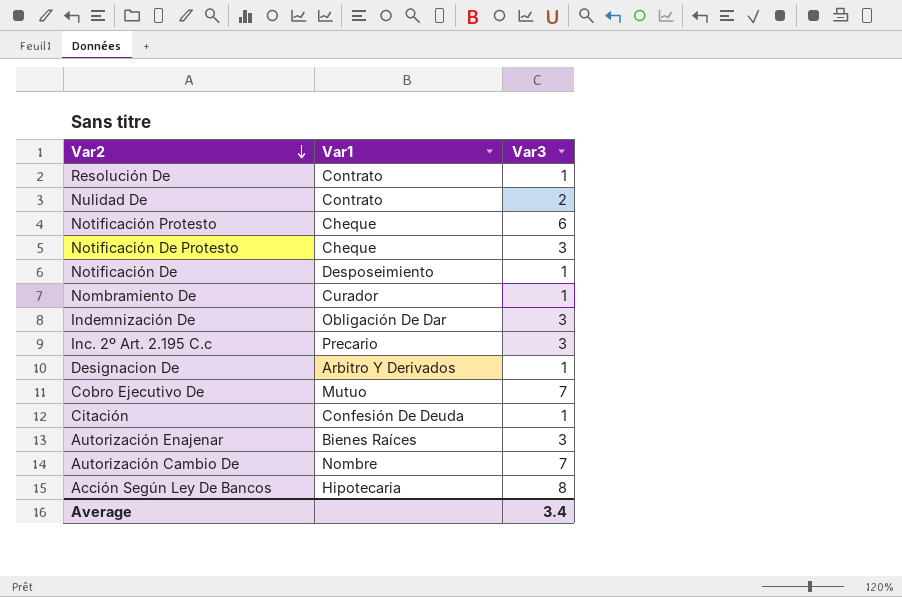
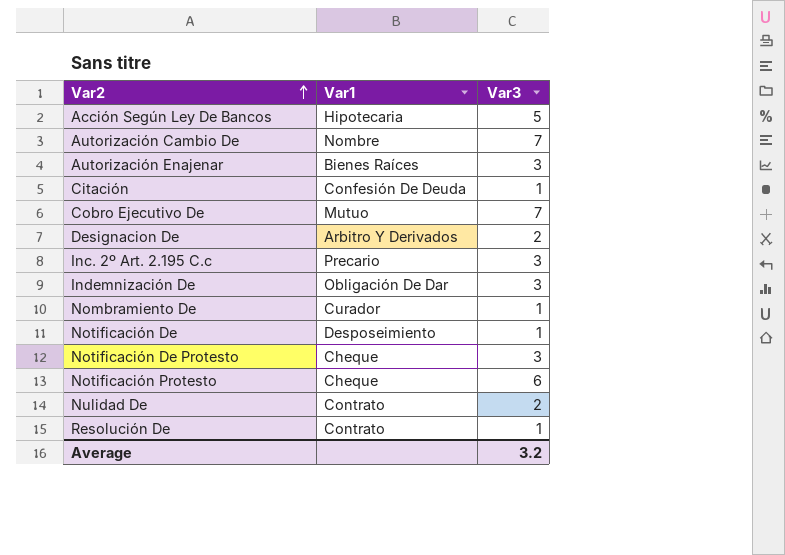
row order: Var2 descending -> Var2 ascending
Acción Según Ley De Bancos | Var3: 8 -> 5
Designacion De | Var3: 1 -> 2
Average | Var3: 3.4 -> 3.2

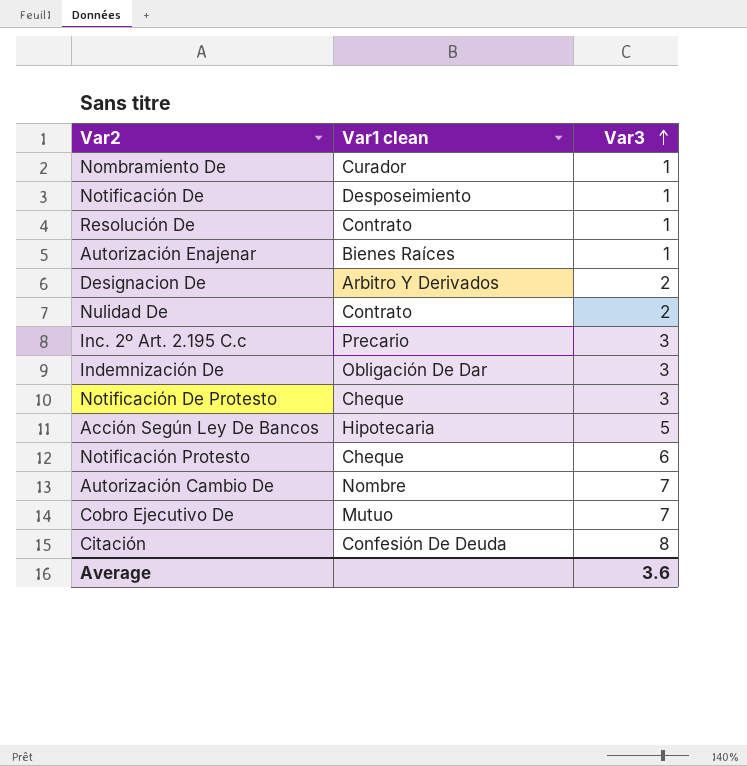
row order: Var2 ascending -> Var3 ascending
column name: Var1 -> Var1 clean
Autorización Enajenar | Var3: 3 -> 1
Citación | Var3: 1 -> 8
Average | Var3: 3.2 -> 3.6

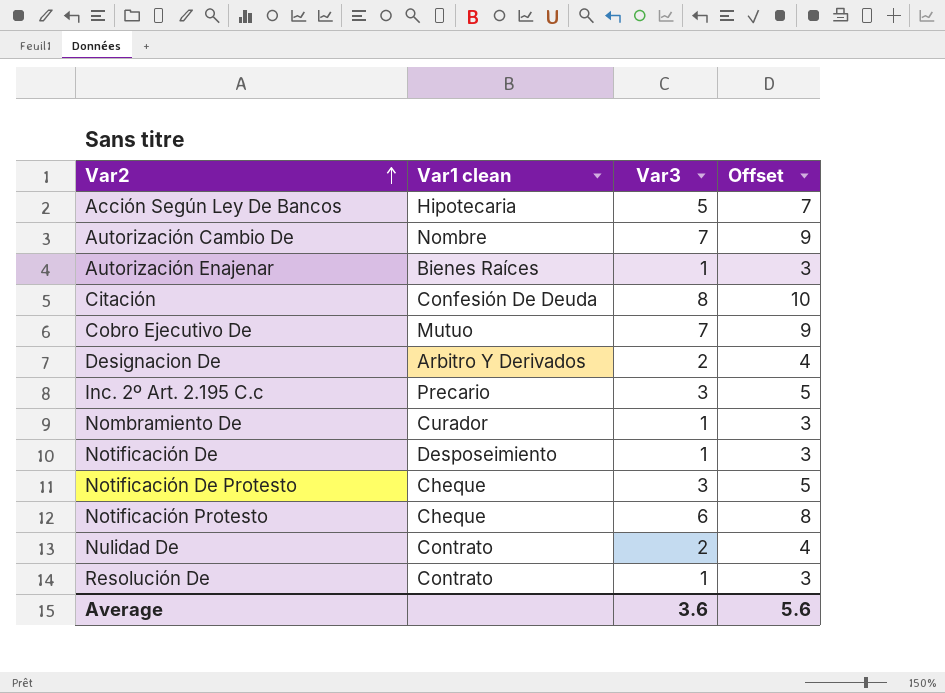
row order: Var3 ascending -> Var2 ascending
column Offset | formula: none -> [Var3] + 2
row Indemnización De: Obligación De Dar | 3 -> none

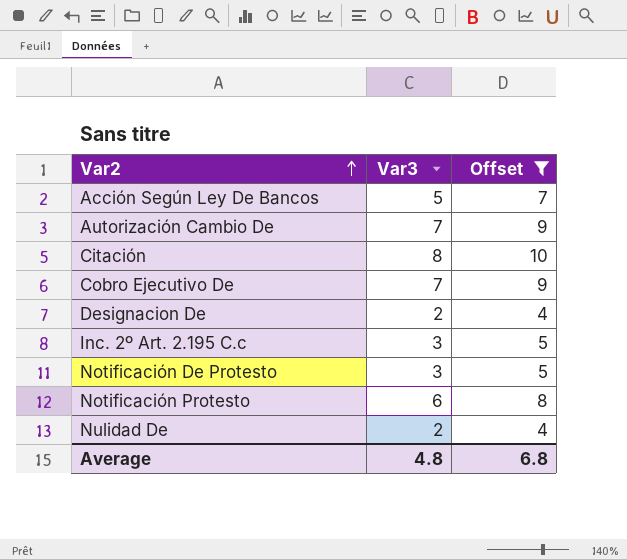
filter: none -> Offset != 3
column Var1 clean | position: 2 -> none
Average | Var3: 3.6 -> 4.8
Average | Offset: 5.6 -> 6.8

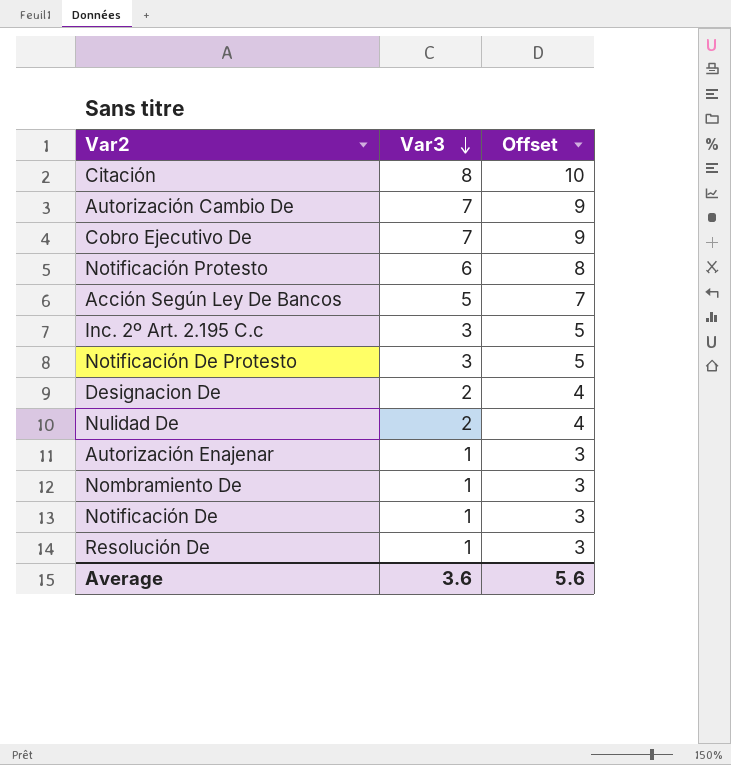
filter: Offset != 3 -> none
row order: Var2 ascending -> Var3 descending
Average | Var3: 4.8 -> 3.6
Average | Offset: 6.8 -> 5.6

